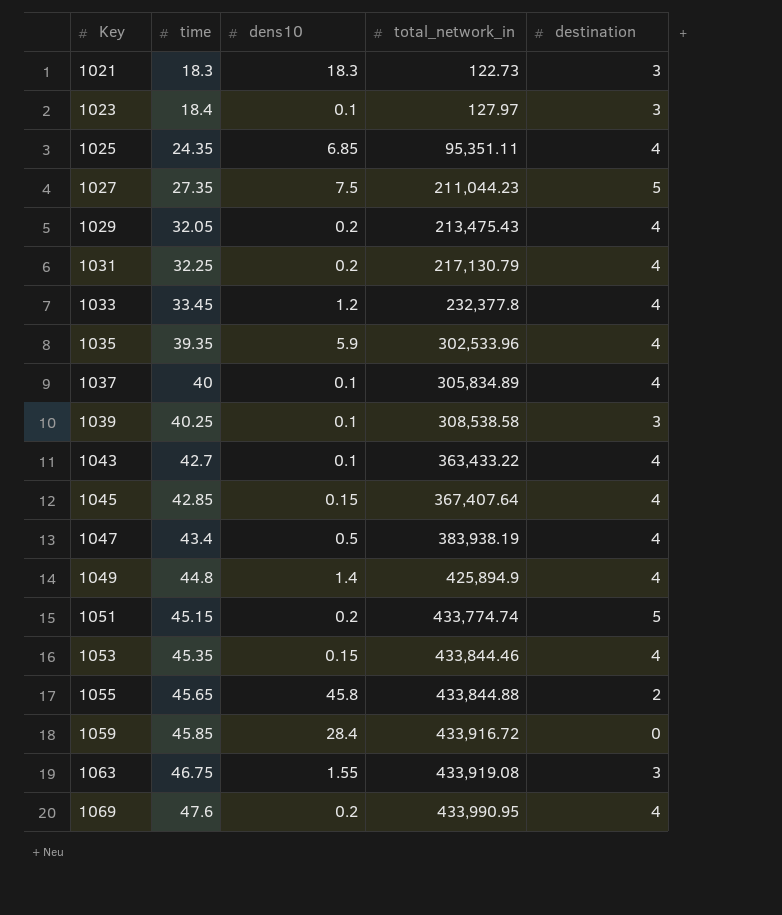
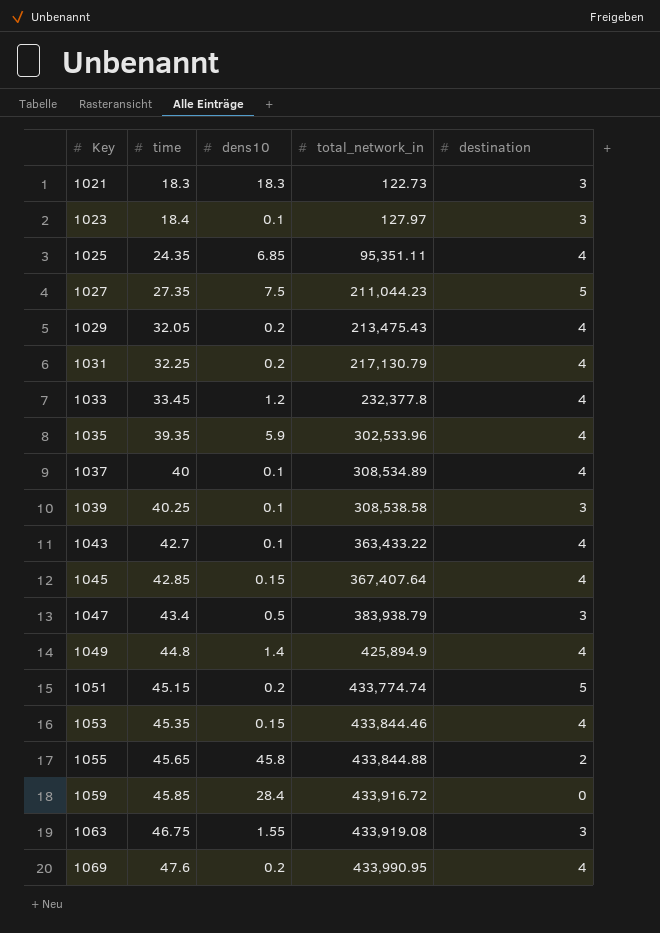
1037 | total_network_in: 305,834.89 -> 308,534.89
1047 | total_network_in: 383,938.19 -> 383,938.79
1047 | destination: 4 -> 3

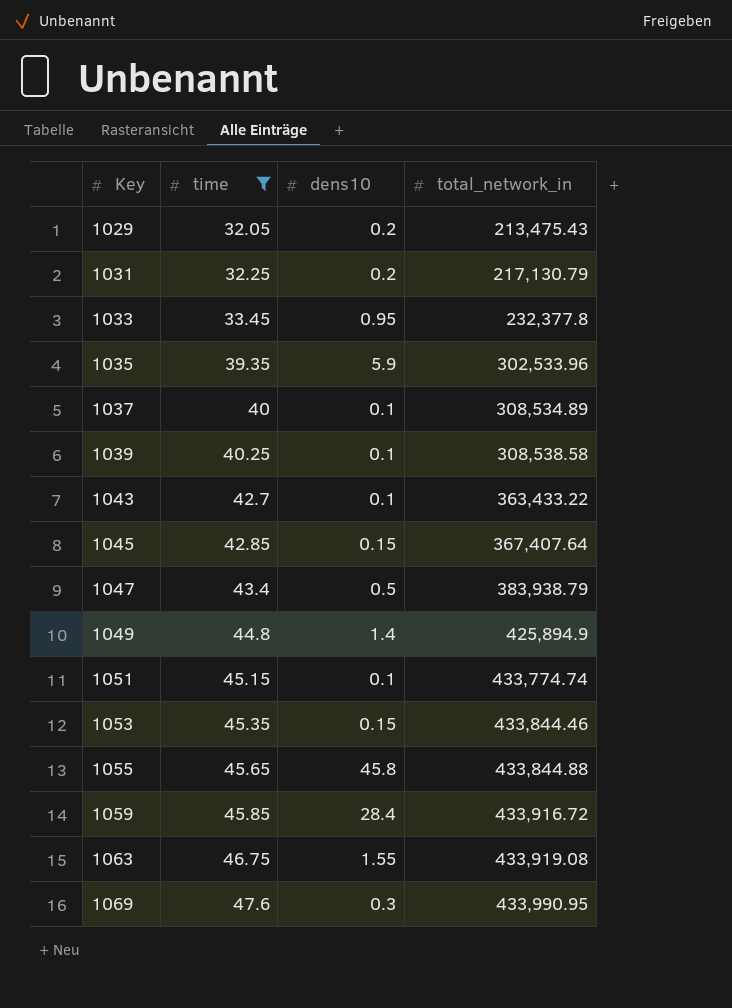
filter: none -> time >= 32.05
column destination | position: 5 -> none
1033 | dens10: 1.2 -> 0.95
1051 | dens10: 0.2 -> 0.1
1069 | dens10: 0.2 -> 0.3

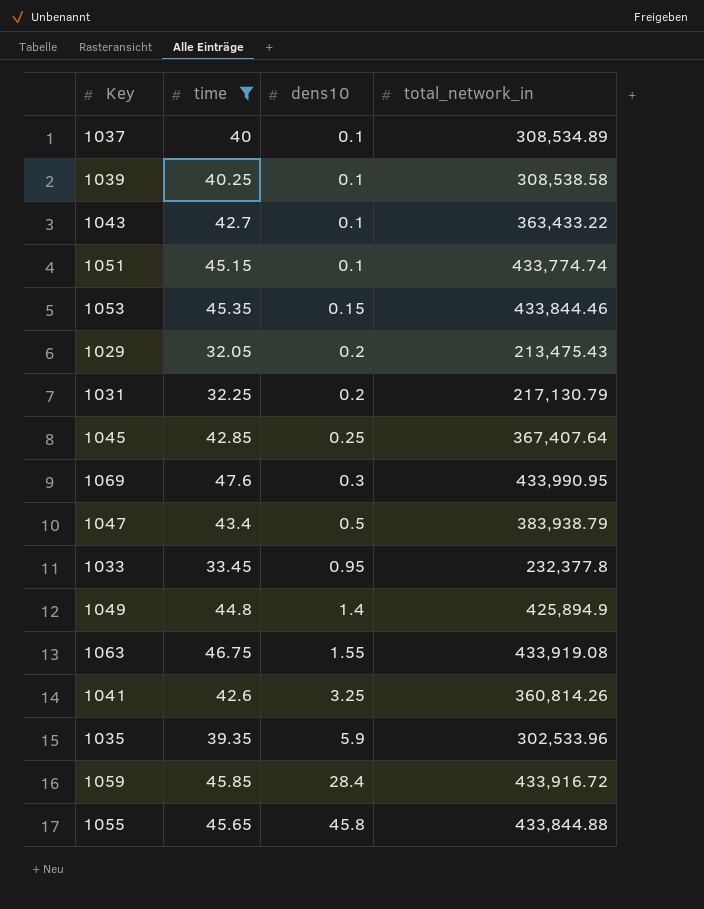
row order: Key ascending -> dens10 ascending
1045 | dens10: 0.15 -> 0.25
row 1041: none -> 42.6 | 3.25 | 360,814.26

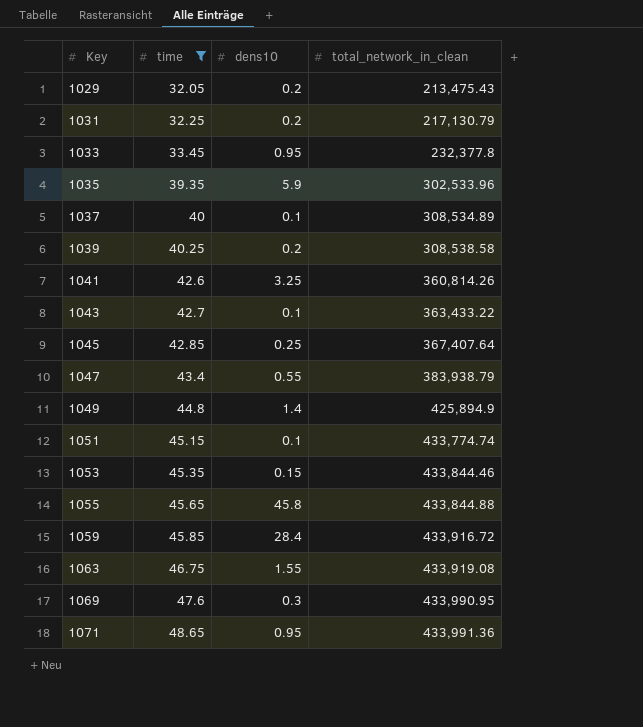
row order: dens10 ascending -> Key ascending
column name: total_network_in -> total_network_in_clean
1039 | dens10: 0.1 -> 0.2
1047 | dens10: 0.5 -> 0.55
row 1071: none -> 48.65 | 0.95 | 433,991.36

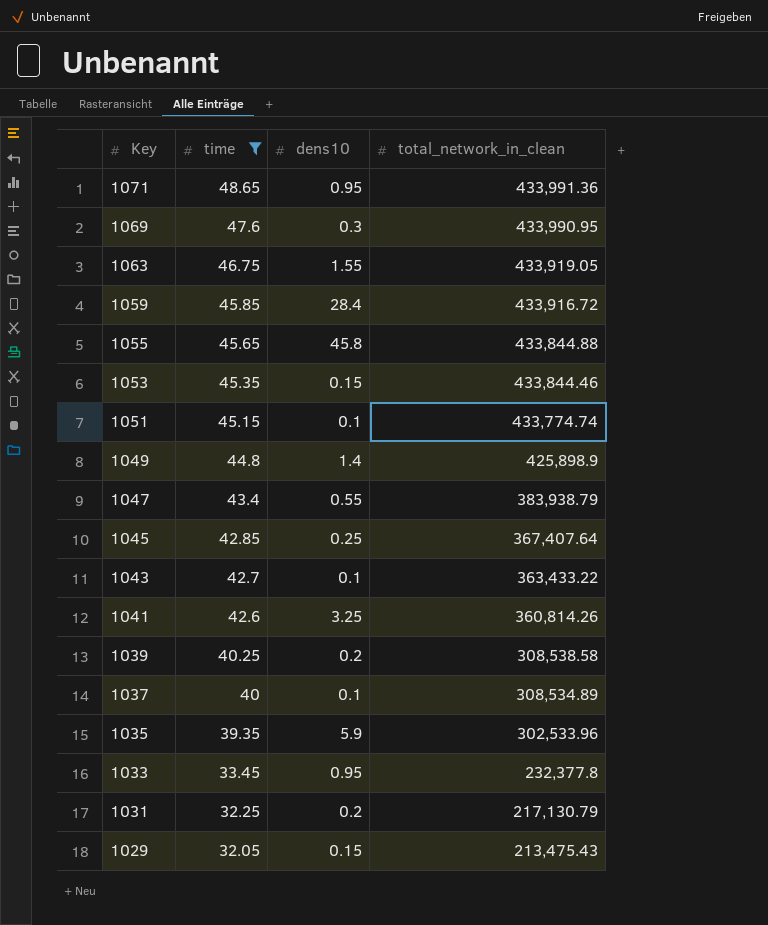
row order: Key ascending -> Key descending
1063 | total_network_in_clean: 433,919.08 -> 433,919.05
1049 | total_network_in_clean: 425,894.9 -> 425,898.9
1029 | dens10: 0.2 -> 0.15

